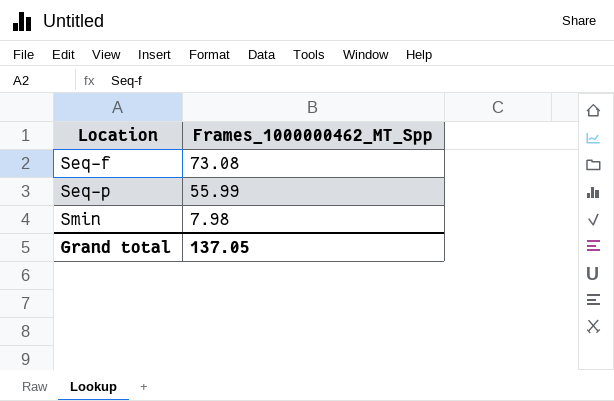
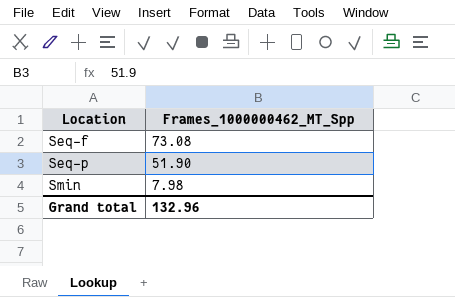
Seq-p | Frames_1000000462_MT_Spp: 55.99 -> 51.90
Grand total | Frames_1000000462_MT_Spp: 137.05 -> 132.96

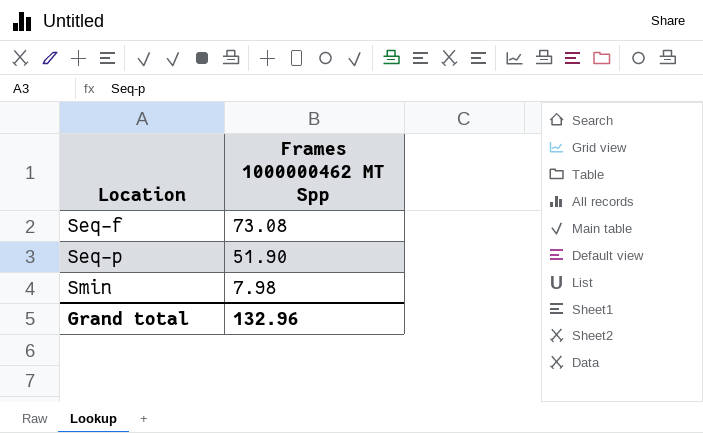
column name: Frames_1000000462_MT_Spp -> Frames 1000000462 MT Spp

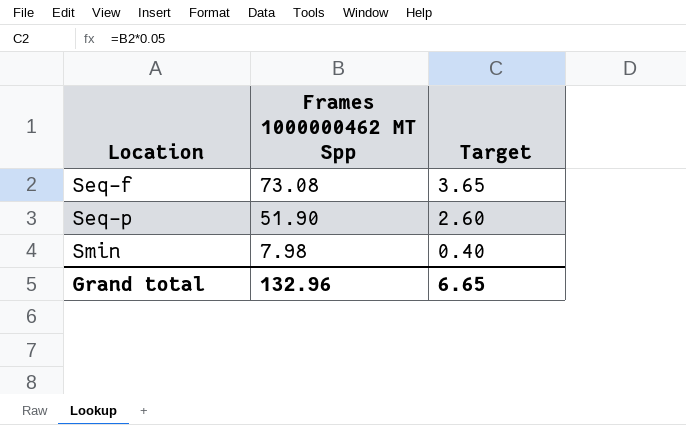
column Target | formula: none -> [Frames 1000000462 MT Spp] * 0.05

